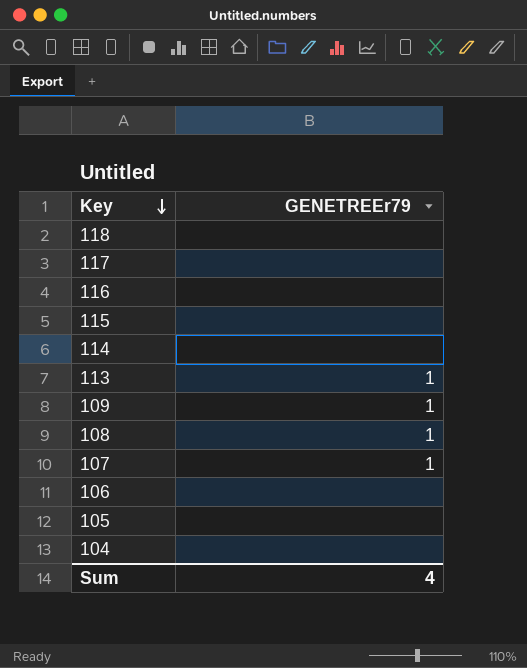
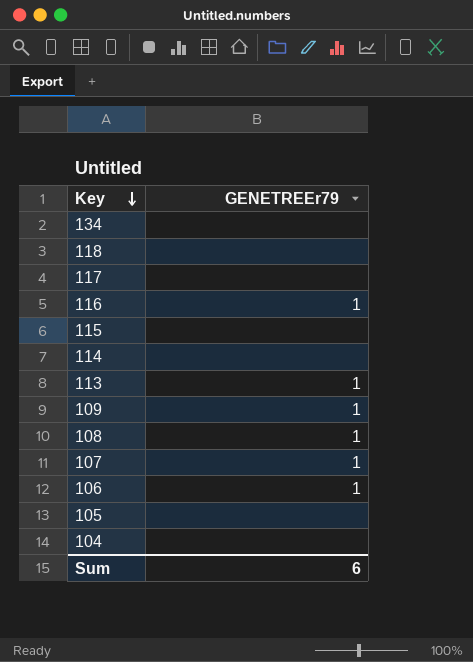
row 134: none -> none
116 | GENETREEr79: none -> 1
106 | GENETREEr79: none -> 1
Sum | GENETREEr79: 4 -> 6

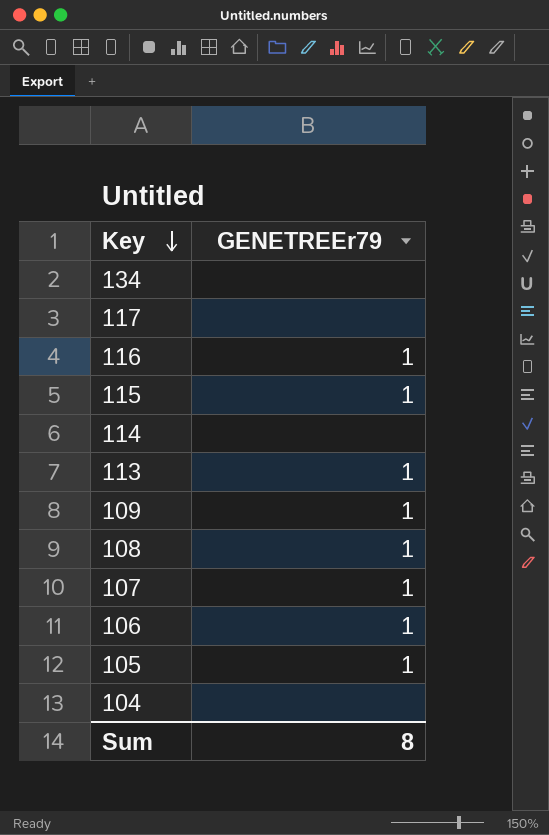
row 118: none -> none
115 | GENETREEr79: none -> 1
105 | GENETREEr79: none -> 1
Sum | GENETREEr79: 6 -> 8

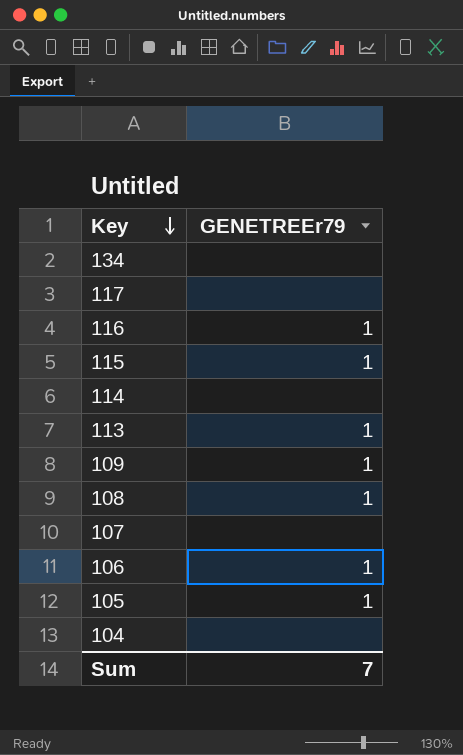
107 | GENETREEr79: 1 -> none
Sum | GENETREEr79: 8 -> 7

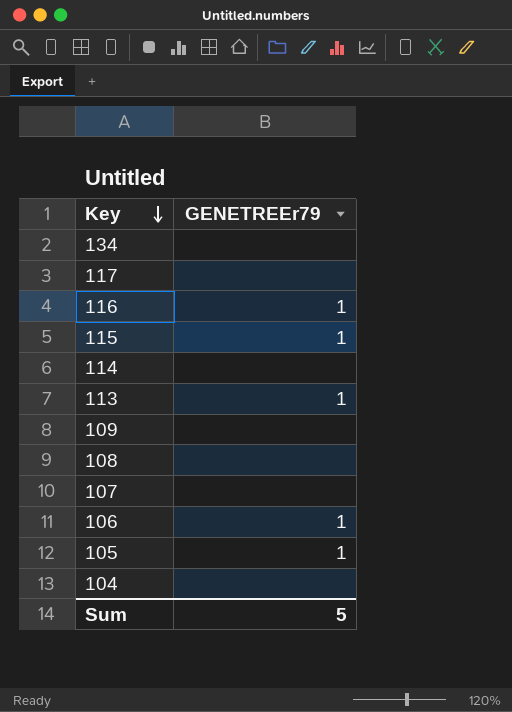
109 | GENETREEr79: 1 -> none
108 | GENETREEr79: 1 -> none
Sum | GENETREEr79: 7 -> 5

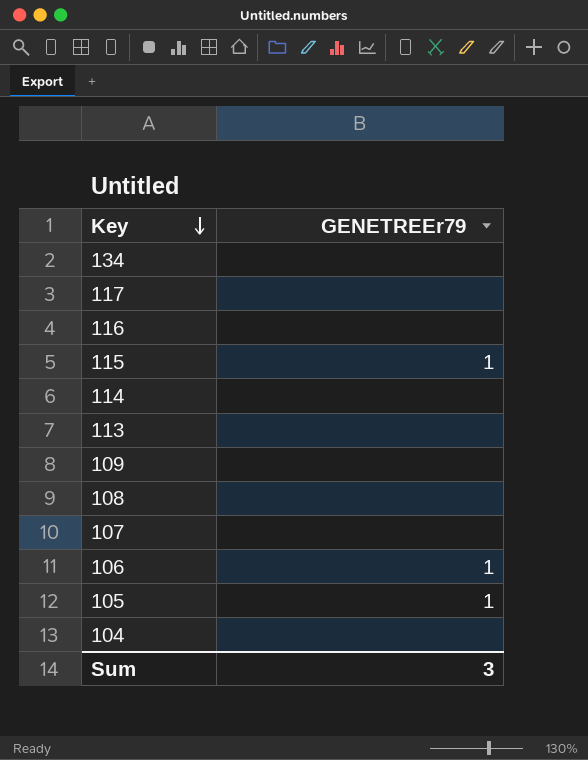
116 | GENETREEr79: 1 -> none
113 | GENETREEr79: 1 -> none
Sum | GENETREEr79: 5 -> 3

